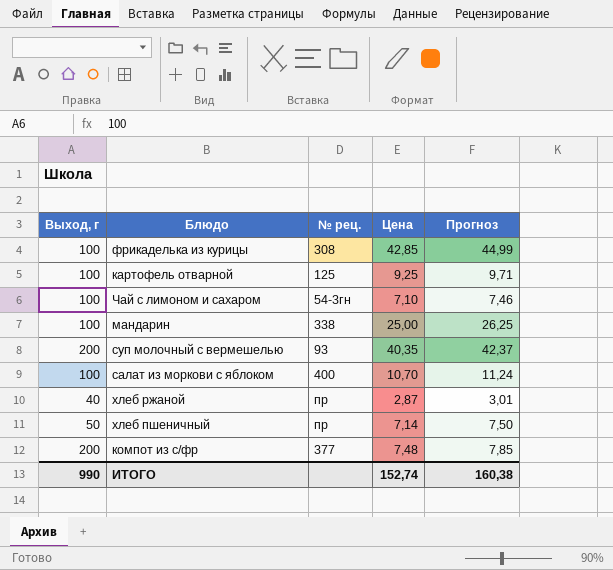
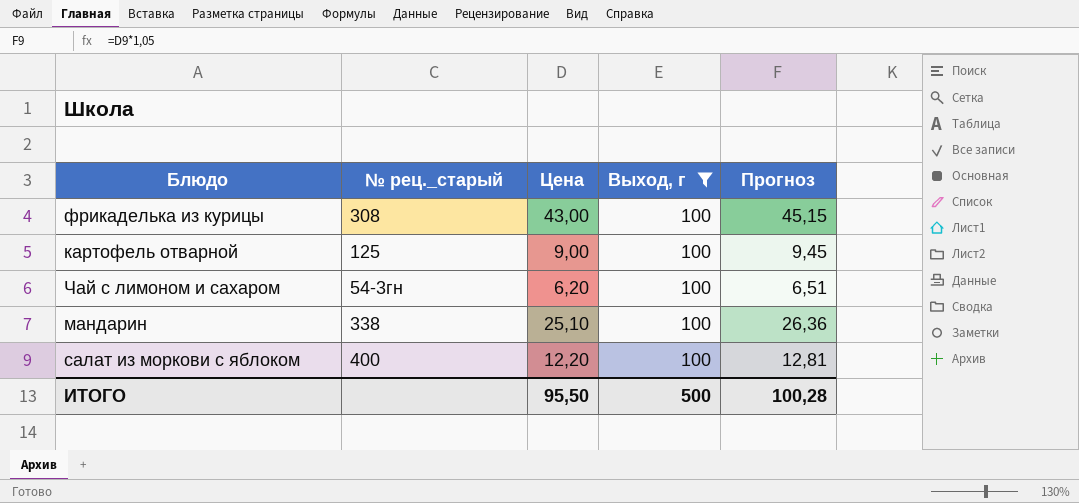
filter: none -> Выход, г = 100
column name: № рец. -> № рец._старый
column Выход, г | position: 1 -> 4
фрикаделька из курицы | Цена: 42,85 -> 43,00
фрикаделька из курицы | Прогноз: 44,99 -> 45,15
картофель отварной | Цена: 9,25 -> 9,00
картофель отварной | Прогноз: 9,71 -> 9,45
Чай с лимоном и сахаром | Цена: 7,10 -> 6,20
Чай с лимоном и сахаром | Прогноз: 7,46 -> 6,51
мандарин | Цена: 25,00 -> 25,10
мандарин | Прогноз: 26,25 -> 26,36
салат из моркови с яблоком | Цена: 10,70 -> 12,20
салат из моркови с яблоком | Прогноз: 11,24 -> 12,81
ИТОГО | Цена: 152,74 -> 95,50
ИТОГО | Выход, г: 990 -> 500
ИТОГО | Прогноз: 160,38 -> 100,28

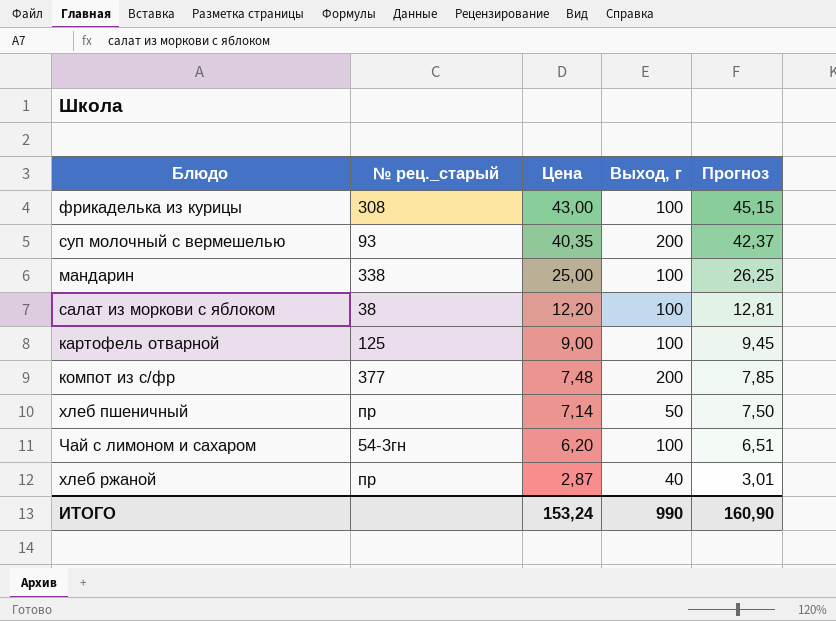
filter: Выход, г = 100 -> none
row order: none -> Цена descending
мандарин | Цена: 25,10 -> 25,00
мандарин | Прогноз: 26,36 -> 26,25
салат из моркови с яблоком | № рец._старый: 400 -> 38
ИТОГО | Цена: 95,50 -> 153,24
ИТОГО | Выход, г: 500 -> 990
ИТОГО | Прогноз: 100,28 -> 160,90

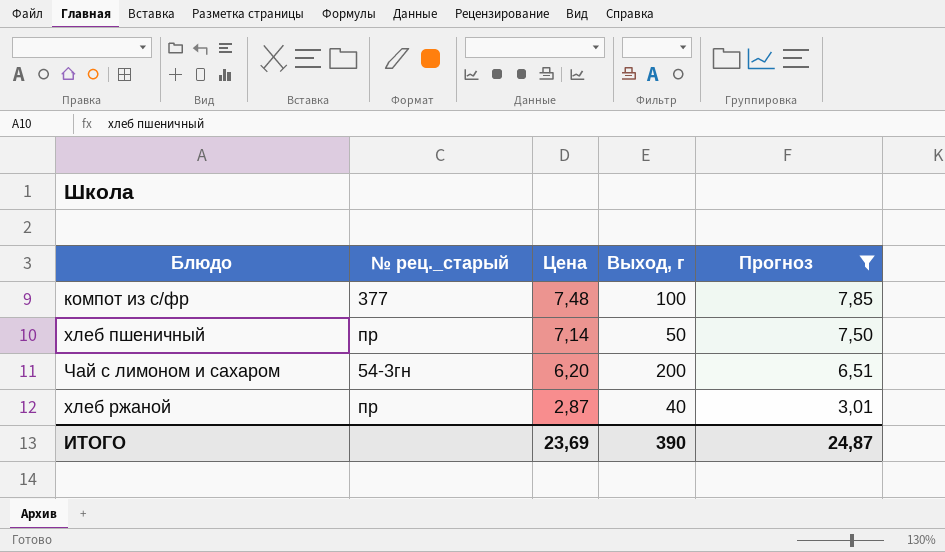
filter: none -> Прогноз <= 7,85
компот из с/фр | Выход, г: 200 -> 100
Чай с лимоном и сахаром | Выход, г: 100 -> 200
ИТОГО | Цена: 153,24 -> 23,69
ИТОГО | Выход, г: 990 -> 390
ИТОГО | Прогноз: 160,90 -> 24,87

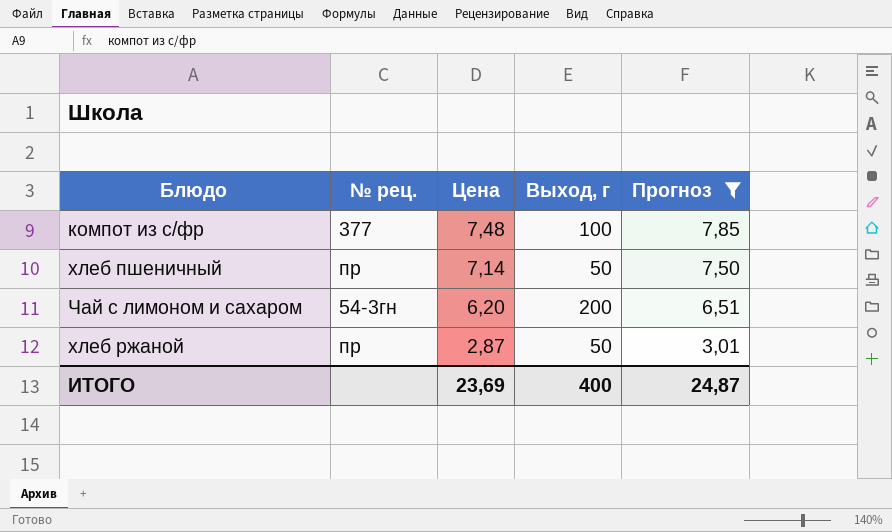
column name: № рец._старый -> № рец.
хлеб ржаной | Выход, г: 40 -> 50
ИТОГО | Выход, г: 390 -> 400

